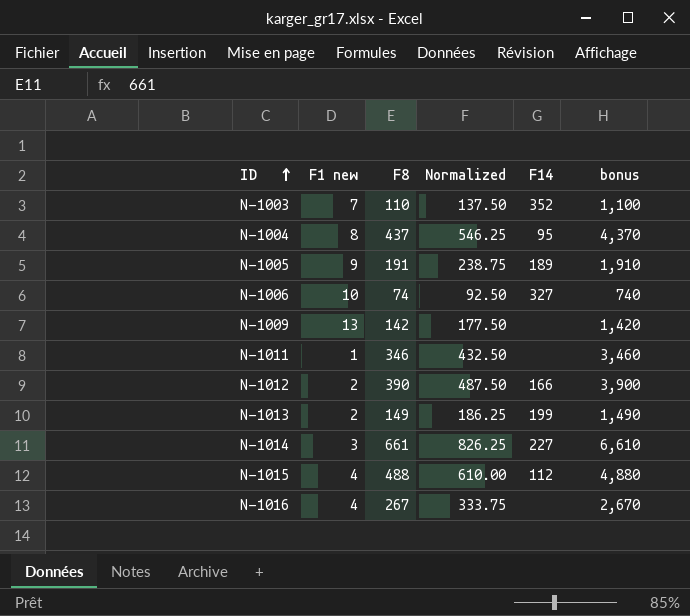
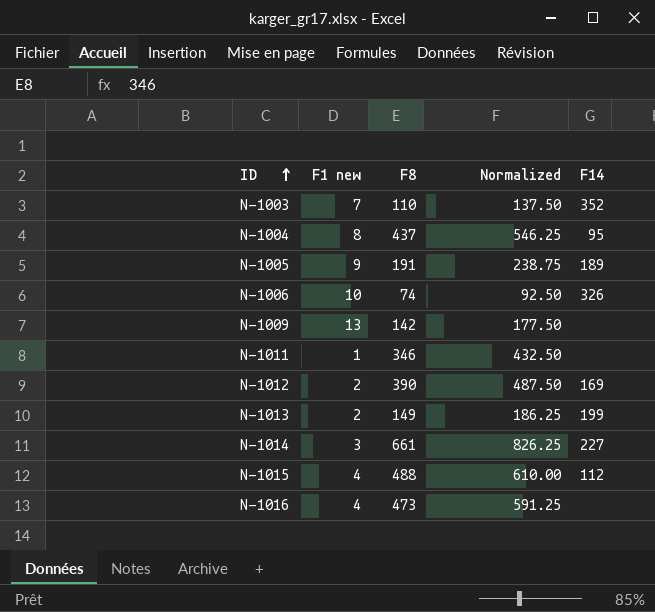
column bonus | formula: [F8] * 10 -> none
N-1006 | F14: 327 -> 326
N-1012 | F14: 166 -> 169
N-1016 | F8: 267 -> 473
N-1016 | Normalized: 333.75 -> 591.25

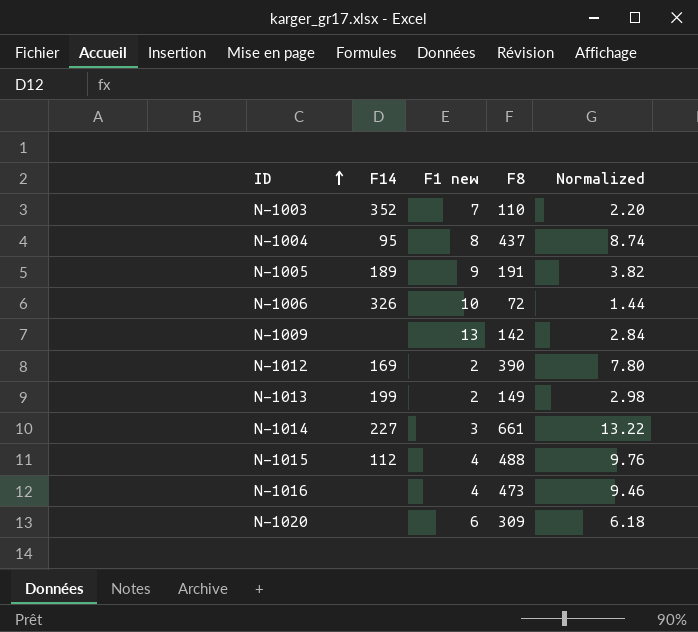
column F14 | position: 5 -> 2
column Normalized | formula: [F8] * 1.25 -> [F8] * 0.02
row N-1011: 1 | 346 | 432.50 | none -> none
N-1006 | F8: 74 -> 72
row N-1020: none -> none | 6 | 309 | 6.18

